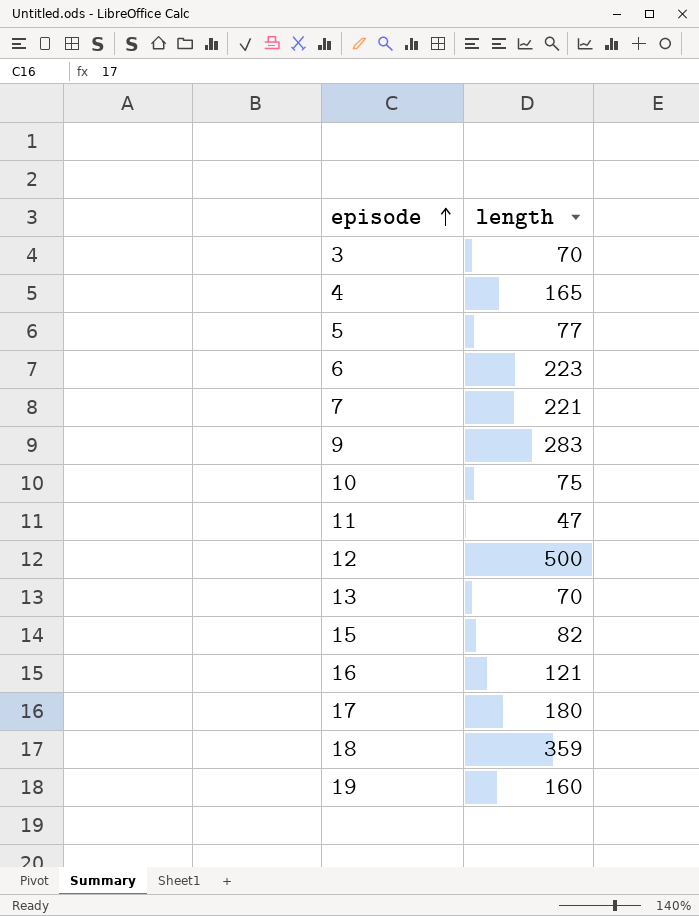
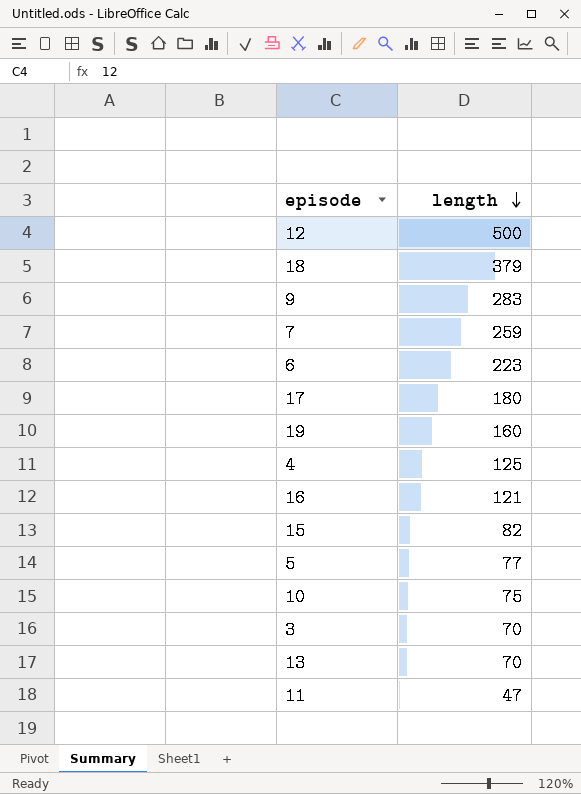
row order: episode ascending -> length descending
18 | length: 359 -> 379
7 | length: 221 -> 259
4 | length: 165 -> 125

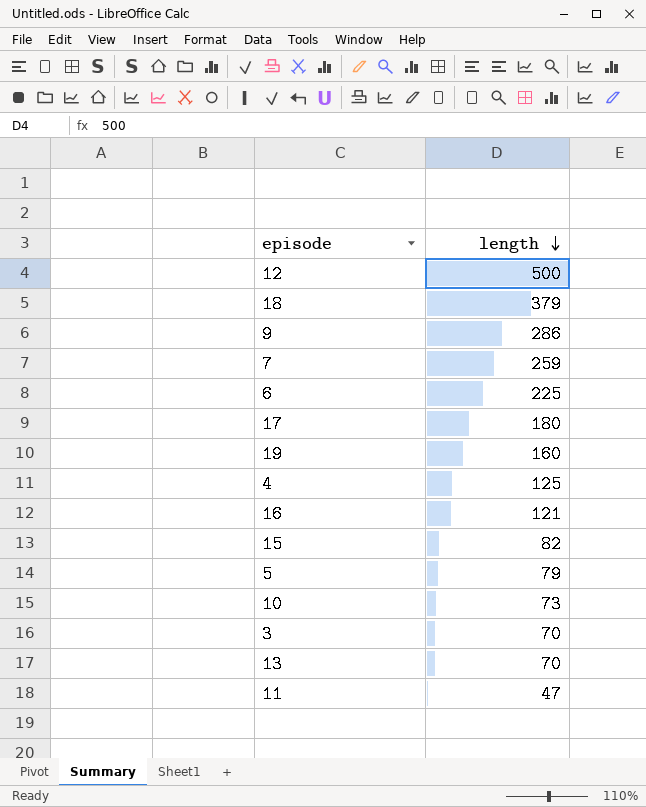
9 | length: 283 -> 286
6 | length: 223 -> 225
5 | length: 77 -> 79
10 | length: 75 -> 73

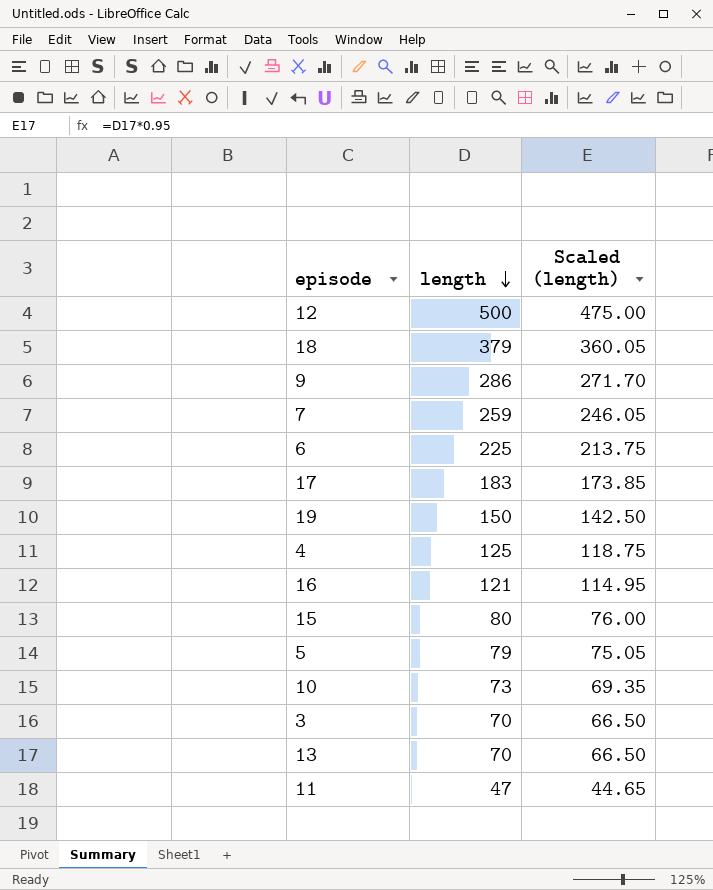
column Scaled (length) | formula: none -> [length] * 0.95
17 | length: 180 -> 183
19 | length: 160 -> 150
15 | length: 82 -> 80

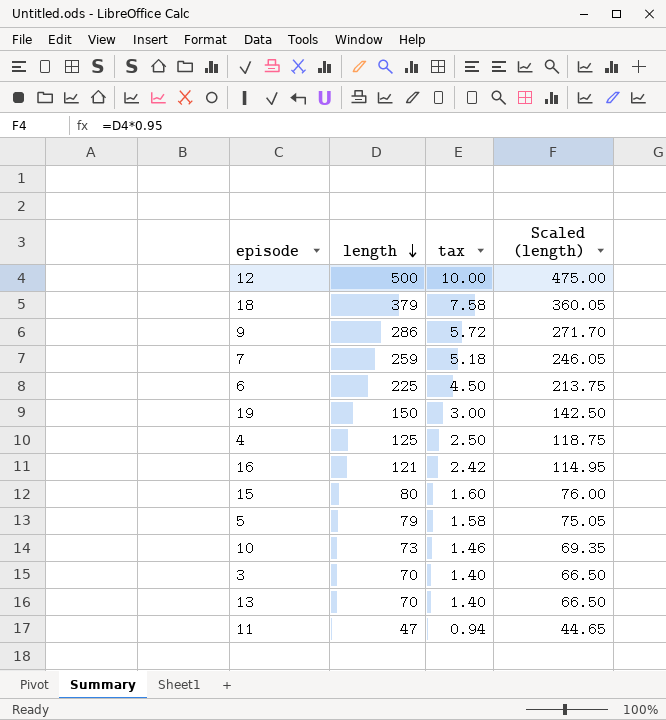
column tax | formula: none -> [length] * 0.02
row 17: 183 | 173.85 -> none

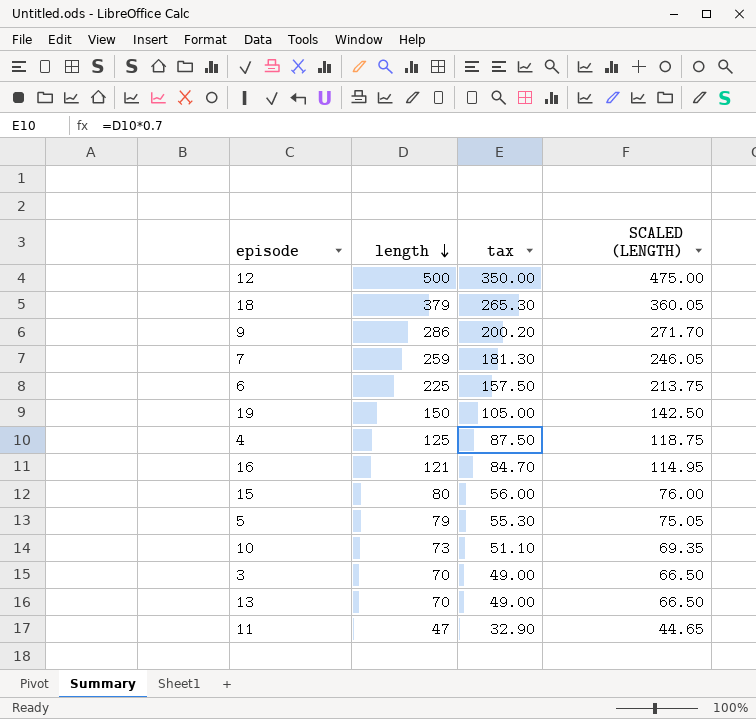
column tax | formula: [length] * 0.02 -> [length] * 0.7
column name: Scaled (length) -> SCALED (LENGTH)

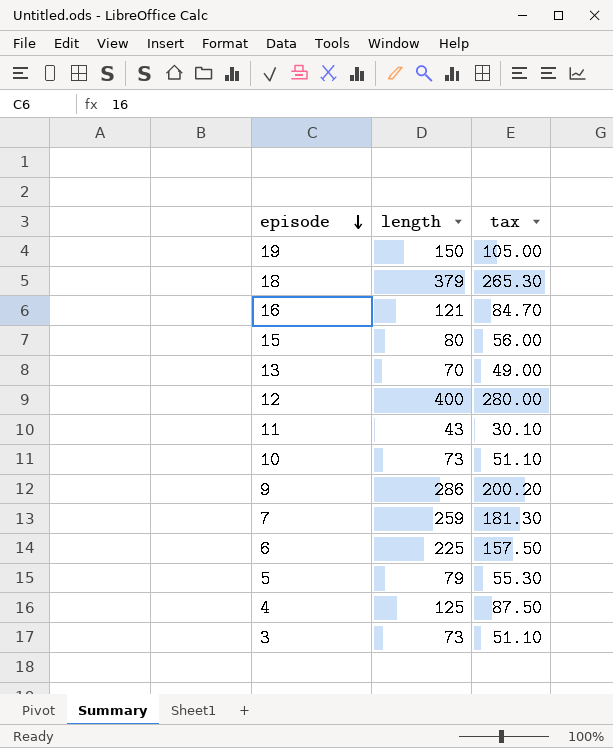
row order: length descending -> episode descending
column SCALED (LENGTH) | formula: [length] * 0.95 -> none
12 | length: 500 -> 400
12 | tax: 350.00 -> 280.00
11 | length: 47 -> 43
11 | tax: 32.90 -> 30.10
3 | length: 70 -> 73
3 | tax: 49.00 -> 51.10

